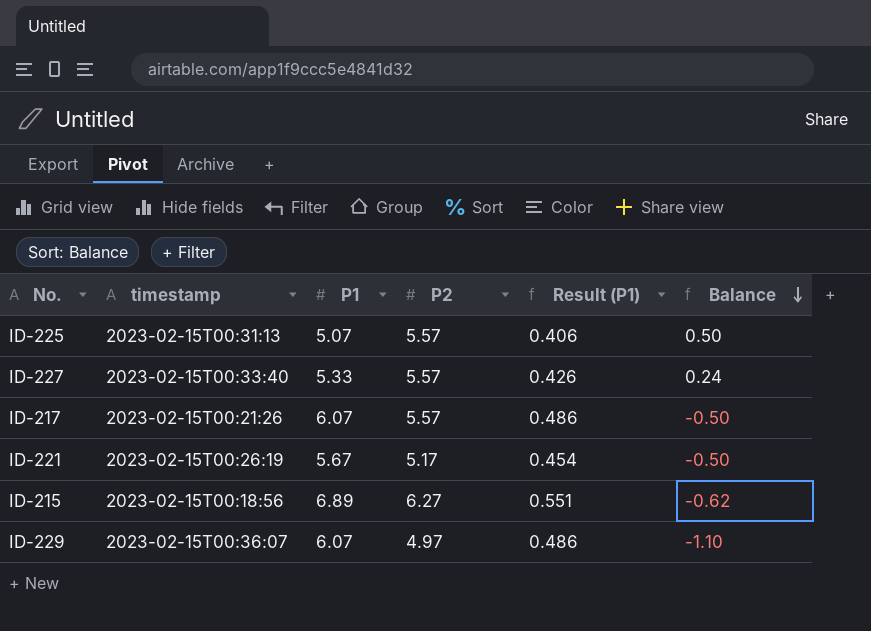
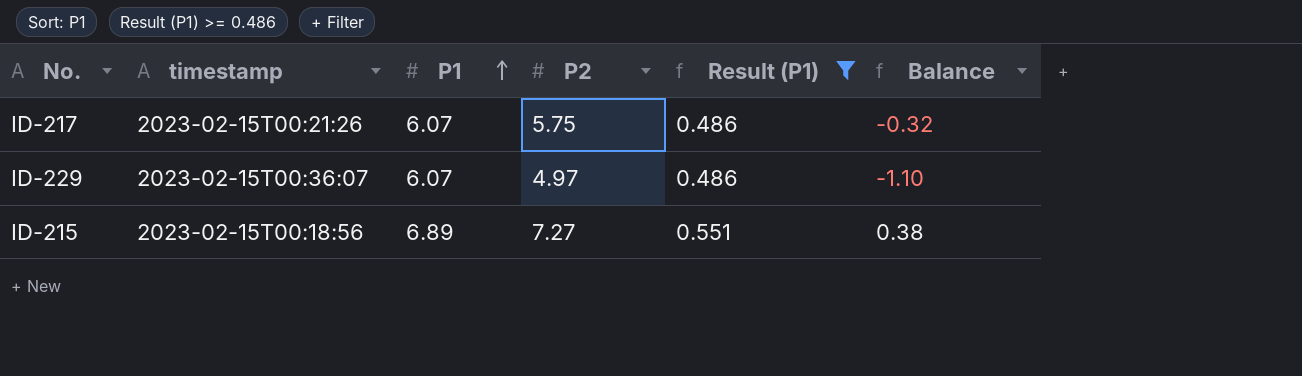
filter: none -> Result (P1) >= 0.486
row order: Balance descending -> P1 ascending
ID-217 | P2: 5.57 -> 5.75
ID-217 | Balance: -0.50 -> -0.32
ID-215 | P2: 6.27 -> 7.27
ID-215 | Balance: -0.62 -> 0.38

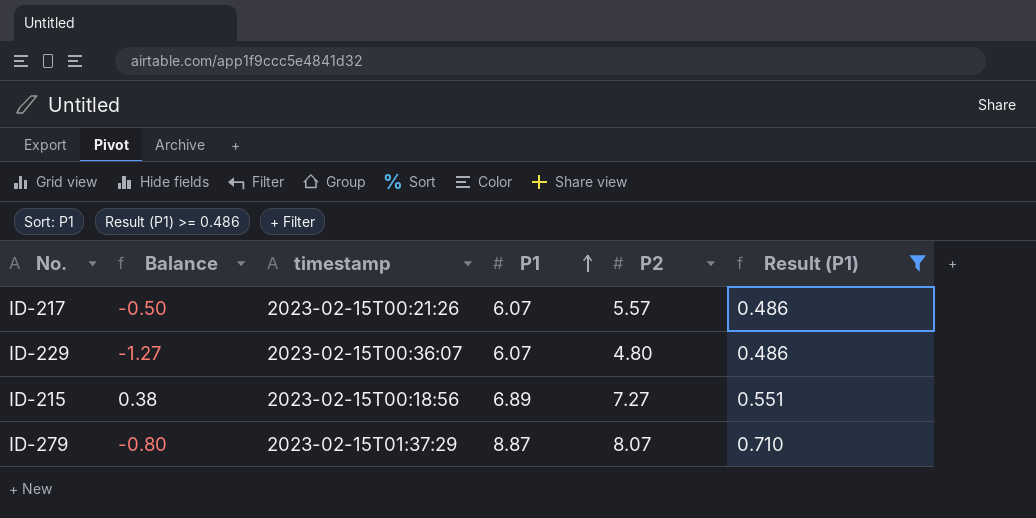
column Balance | position: 6 -> 2
ID-217 | Balance: -0.32 -> -0.50
ID-217 | P2: 5.75 -> 5.57
ID-229 | Balance: -1.10 -> -1.27
ID-229 | P2: 4.97 -> 4.80
row ID-279: none -> -0.80 | 2023-02-15T01:37:29 | 8.87 | 8.07 | 0.710

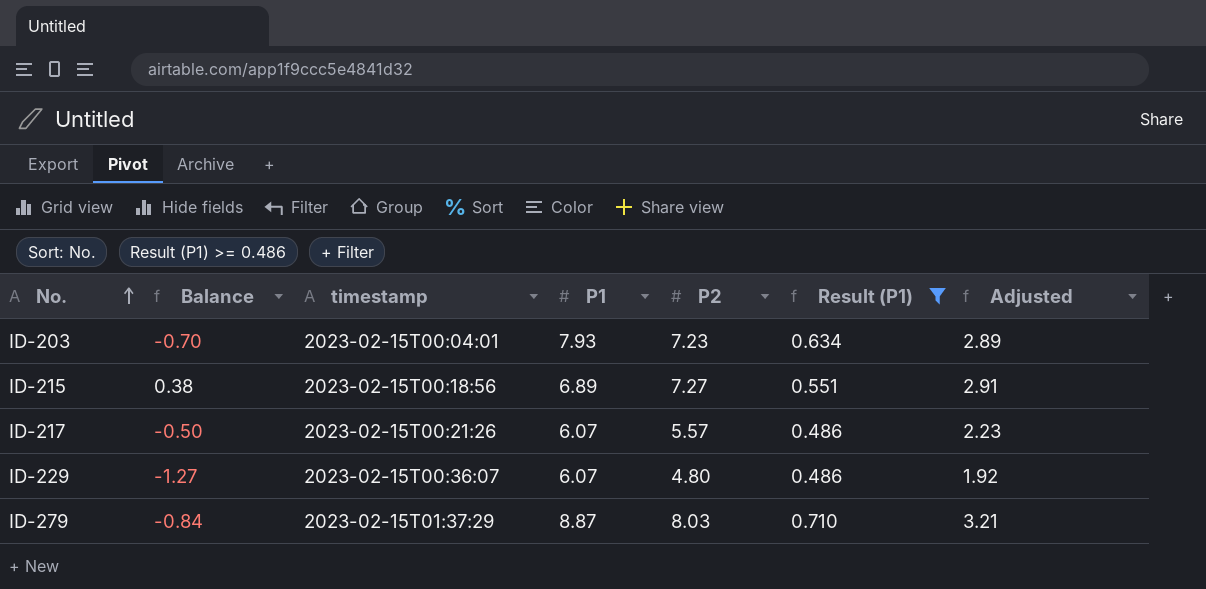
row order: P1 ascending -> No. ascending
column Adjusted | formula: none -> [P2] * 0.4
row ID-203: none -> -0.70 | 2023-02-15T00:04:01 | 7.93 | 7.23 | 0.634 | 2.89
ID-279 | Balance: -0.80 -> -0.84
ID-279 | P2: 8.07 -> 8.03

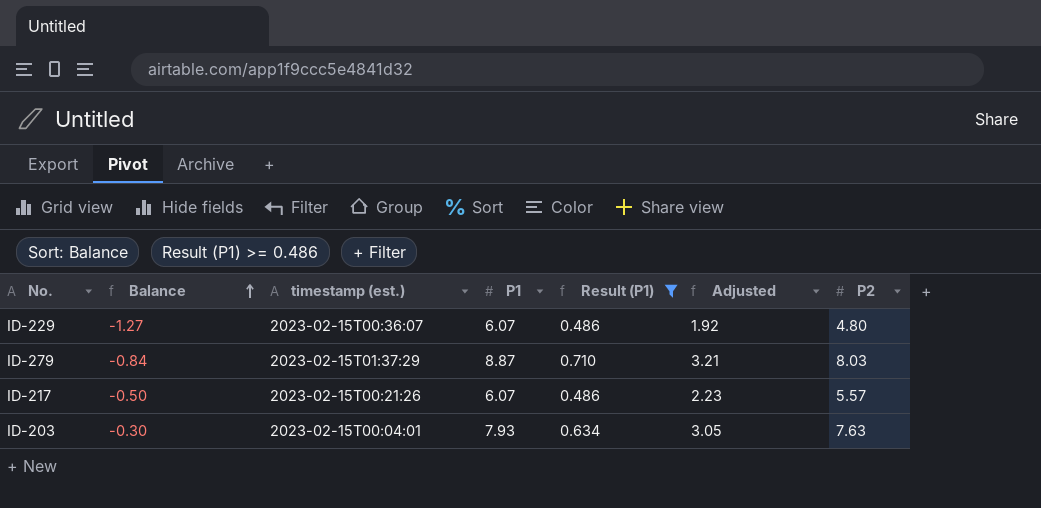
row order: No. ascending -> Balance ascending
column name: timestamp -> timestamp (est.)
column P2 | position: 5 -> 7
row ID-215: 0.38 | 2023-02-15T00:18:56 | 6.89 | 7.27 | 0.551 | 2.91 -> none
ID-203 | Balance: -0.70 -> -0.30
ID-203 | Adjusted: 2.89 -> 3.05
ID-203 | P2: 7.23 -> 7.63

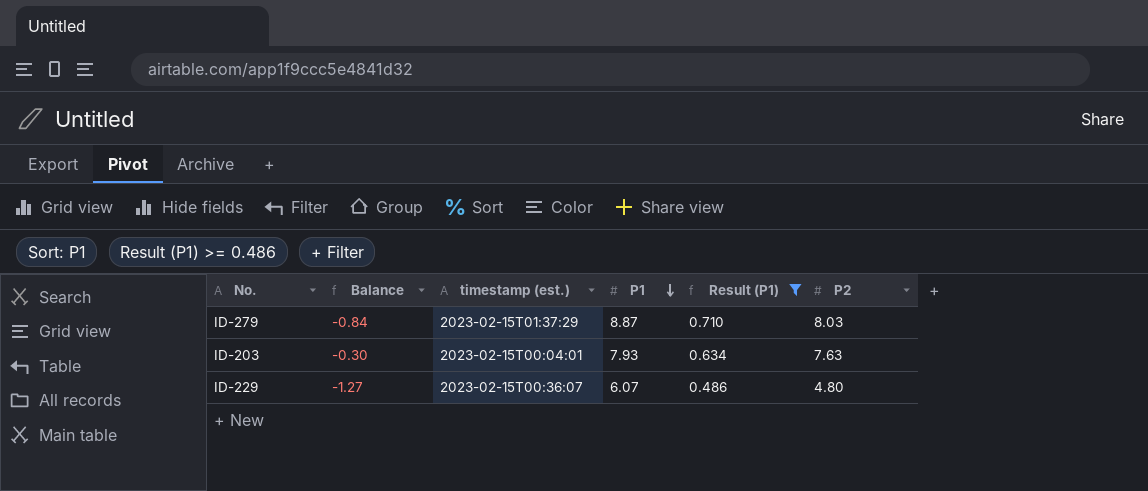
row order: Balance ascending -> P1 descending
column Adjusted | formula: [P2] * 0.4 -> none
row ID-217: -0.50 | 2023-02-15T00:21:26 | 6.07 | 0.486 | 2.23 | 5.57 -> none

